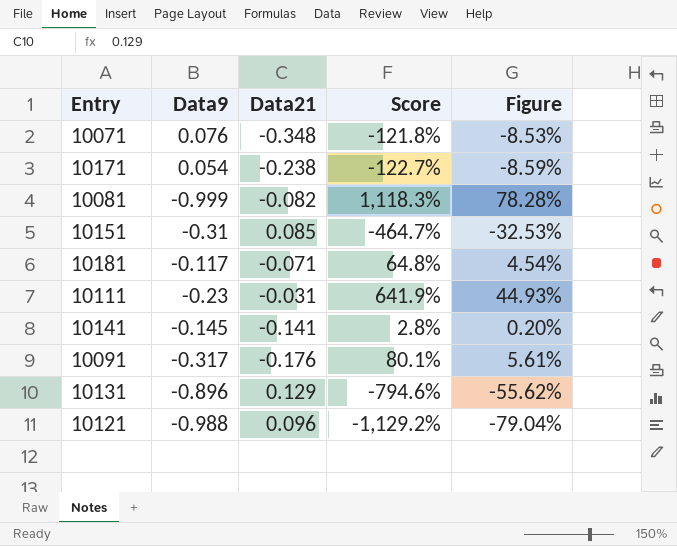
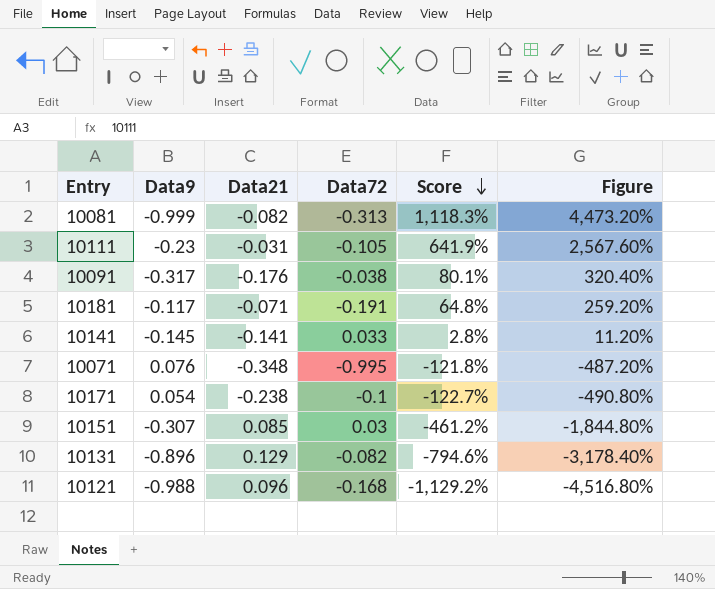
row order: none -> Score descending
column Data72 | position: none -> 4
column Figure | formula: [Score] * 0.07 -> [Score] * 4
10151 | Data9: -0.31 -> -0.307
10151 | Score: -464.7% -> -461.2%

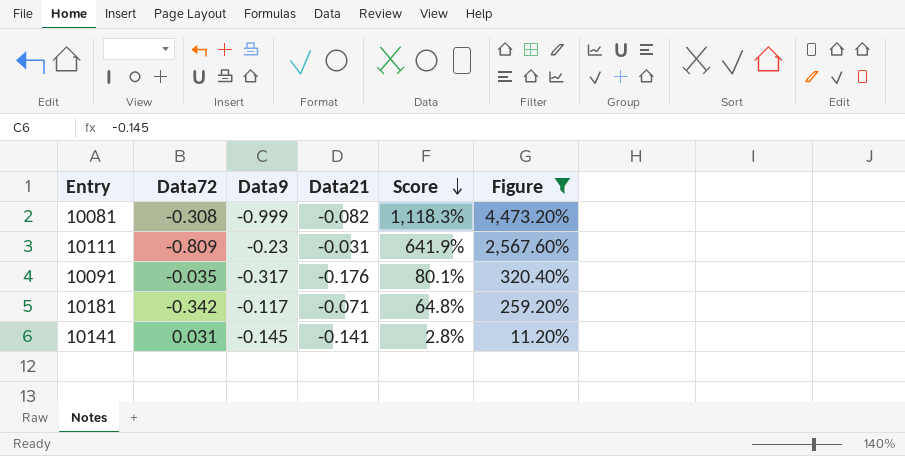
filter: none -> Figure >= 11.20%
column Data72 | position: 4 -> 2
10081 | Data72: -0.313 -> -0.308
10111 | Data72: -0.105 -> -0.809
10091 | Data72: -0.038 -> -0.035
10181 | Data72: -0.191 -> -0.342
10141 | Data72: 0.033 -> 0.031

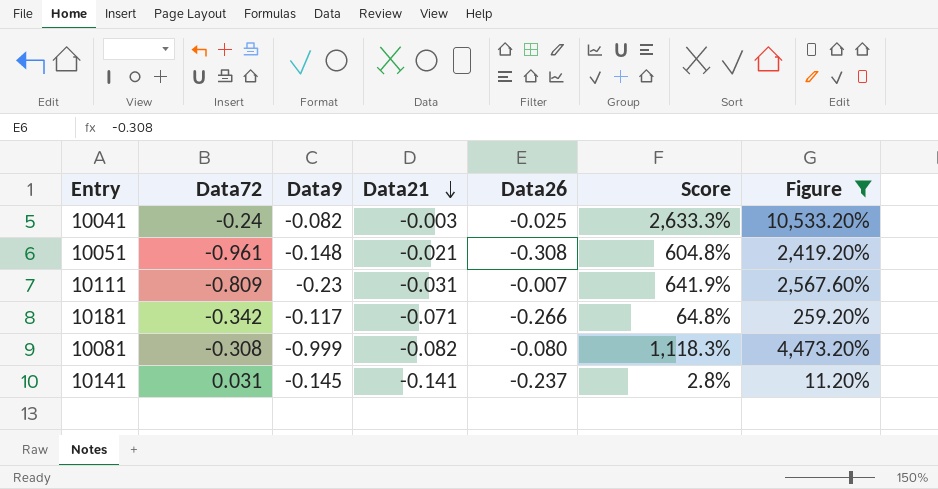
row order: Score descending -> Data21 descending
column Data26 | position: none -> 5
row 10091: -0.035 | -0.317 | -0.176 | 80.1% | 320.40% -> none
row 10041: none -> -0.24 | -0.082 | -0.003 | -0.025 | 2,633.3% | 10,533.20%
row 10051: none -> -0.961 | -0.148 | -0.021 | -0.308 | 604.8% | 2,419.20%

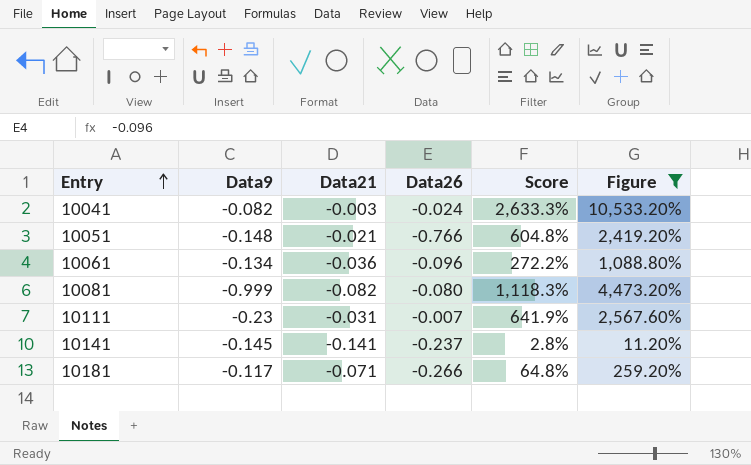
row order: Data21 descending -> Entry ascending
column Data72 | position: 2 -> none
10041 | Data26: -0.025 -> -0.024
10051 | Data26: -0.308 -> -0.766
row 10061: none -> -0.134 | -0.036 | -0.096 | 272.2% | 1,088.80%

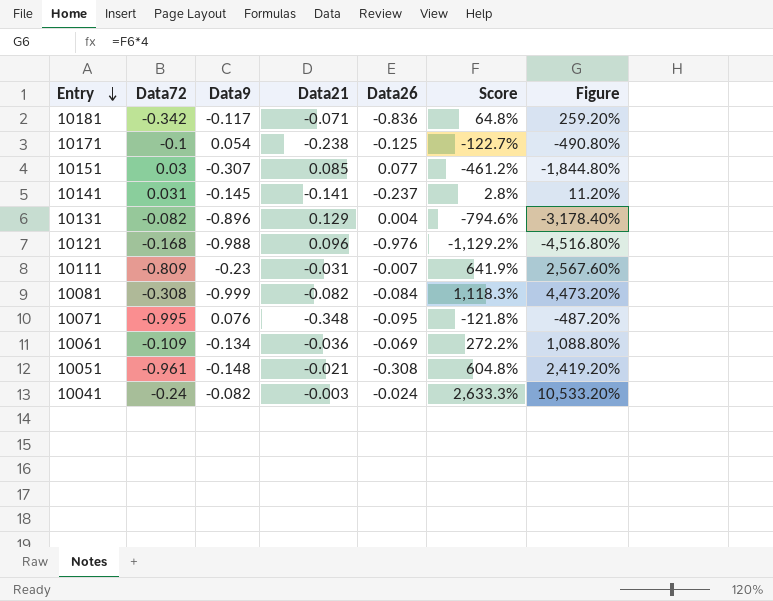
filter: Figure >= 11.20% -> none
row order: Entry ascending -> Entry descending
column Data72 | position: none -> 2
10181 | Data26: -0.266 -> -0.836
10081 | Data26: -0.080 -> -0.084
10061 | Data26: -0.096 -> -0.069
10051 | Data26: -0.766 -> -0.308

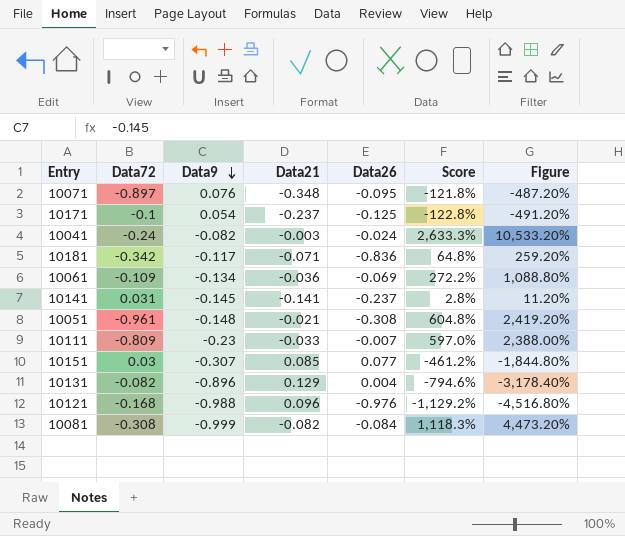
row order: Entry descending -> Data9 descending
10071 | Data72: -0.995 -> -0.897
10171 | Data21: -0.238 -> -0.237
10171 | Score: -122.7% -> -122.8%
10171 | Figure: -490.80% -> -491.20%
10111 | Data21: -0.031 -> -0.033
10111 | Score: 641.9% -> 597.0%
10111 | Figure: 2,567.60% -> 2,388.00%

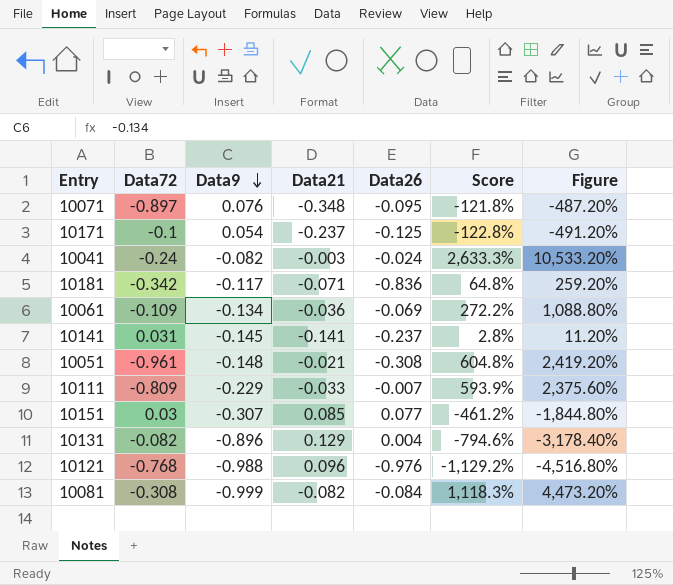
10111 | Data9: -0.23 -> -0.229
10111 | Score: 597.0% -> 593.9%
10111 | Figure: 2,388.00% -> 2,375.60%
10121 | Data72: -0.168 -> -0.768

